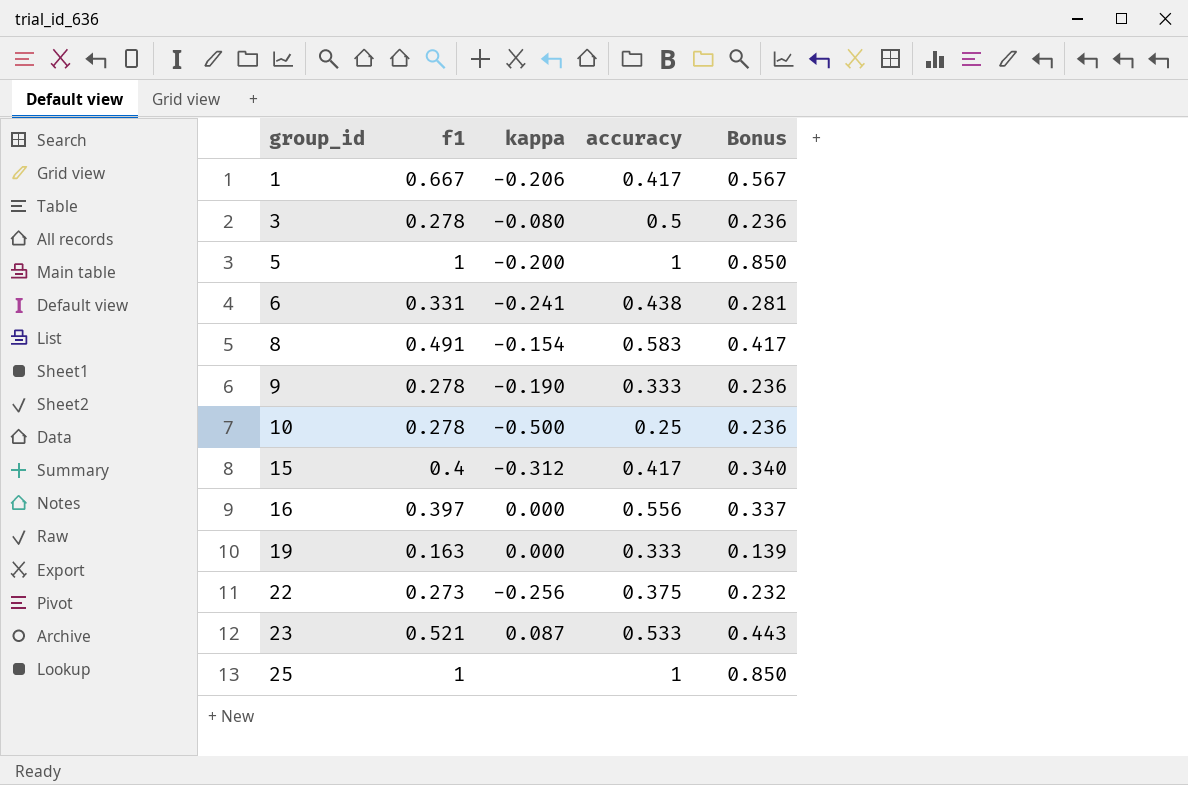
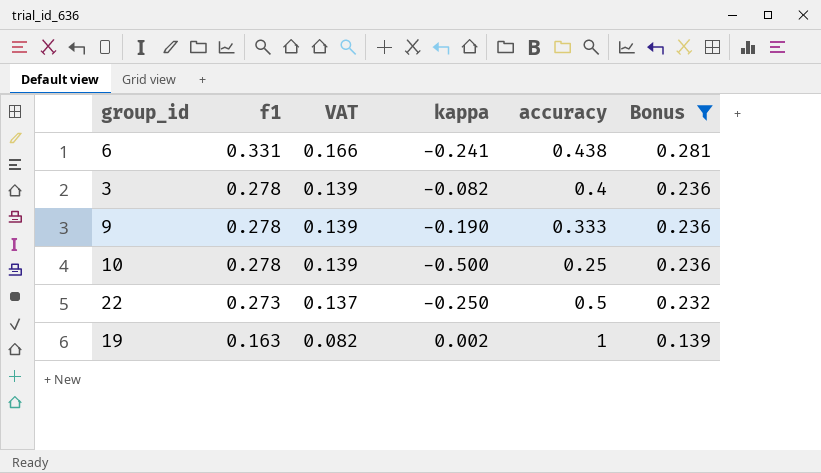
filter: none -> Bonus <= 0.281
row order: group_id ascending -> f1 descending
column VAT | formula: none -> [f1] * 0.5
3 | kappa: -0.080 -> -0.082
3 | accuracy: 0.5 -> 0.4
22 | kappa: -0.256 -> -0.250
22 | accuracy: 0.375 -> 0.5
19 | kappa: 0.000 -> 0.002
19 | accuracy: 0.333 -> 1

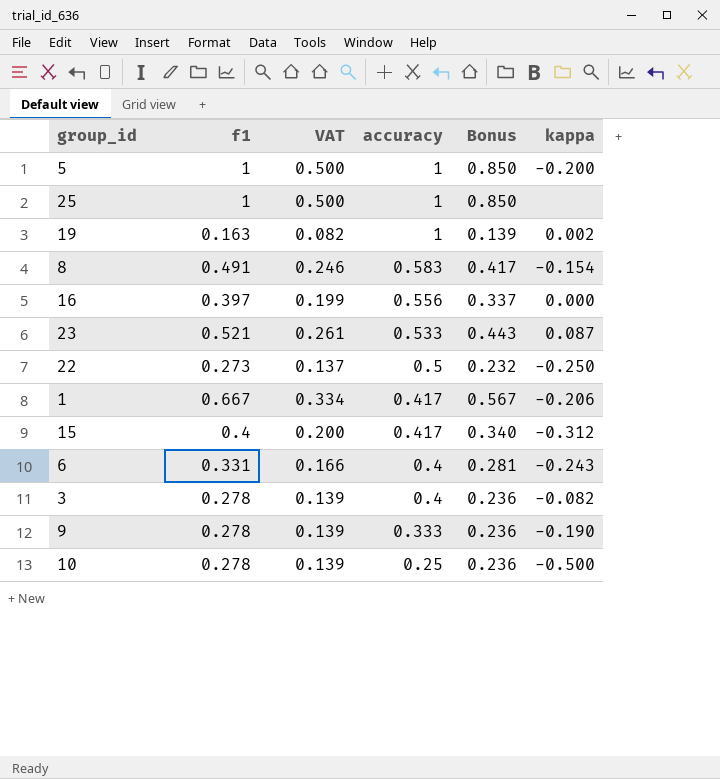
filter: Bonus <= 0.281 -> none
row order: f1 descending -> accuracy descending
column kappa | position: 4 -> 6
6 | accuracy: 0.438 -> 0.4
6 | kappa: -0.241 -> -0.243

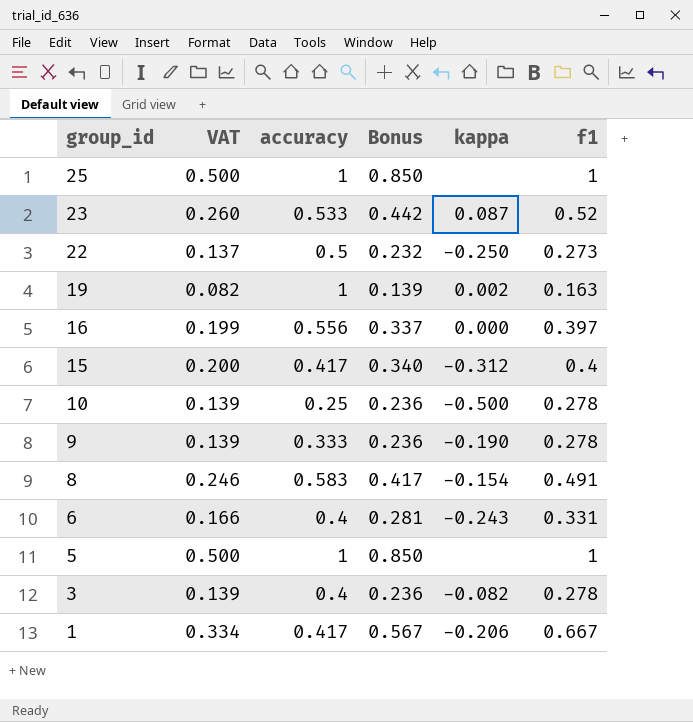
row order: accuracy descending -> group_id descending
column f1 | position: 2 -> 6
23 | VAT: 0.261 -> 0.260
23 | Bonus: 0.443 -> 0.442
23 | f1: 0.521 -> 0.52
5 | kappa: -0.200 -> none

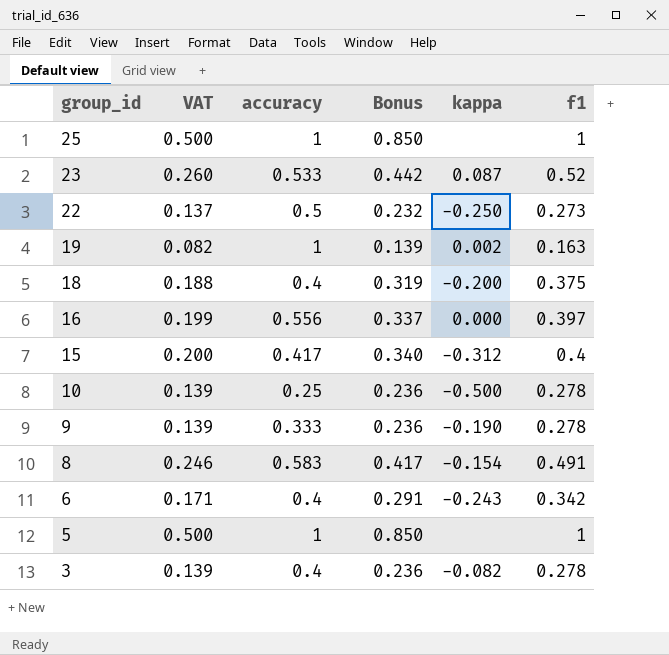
row 1: 0.334 | 0.417 | 0.567 | -0.206 | 0.667 -> none
row 18: none -> 0.188 | 0.4 | 0.319 | -0.200 | 0.375
6 | VAT: 0.166 -> 0.171
6 | Bonus: 0.281 -> 0.291
6 | f1: 0.331 -> 0.342

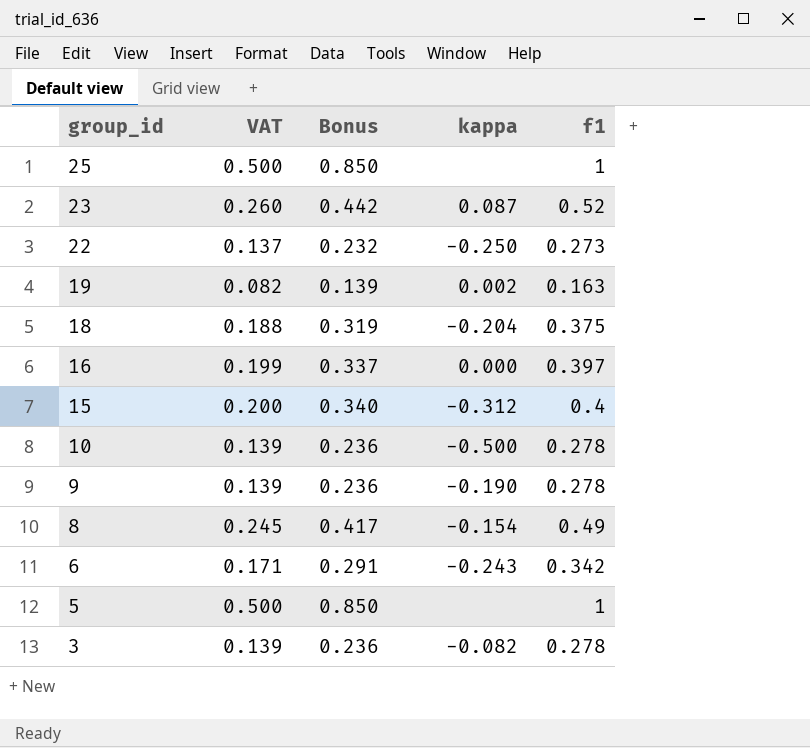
column accuracy | position: 3 -> none
18 | kappa: -0.200 -> -0.204
8 | VAT: 0.246 -> 0.245
8 | f1: 0.491 -> 0.49

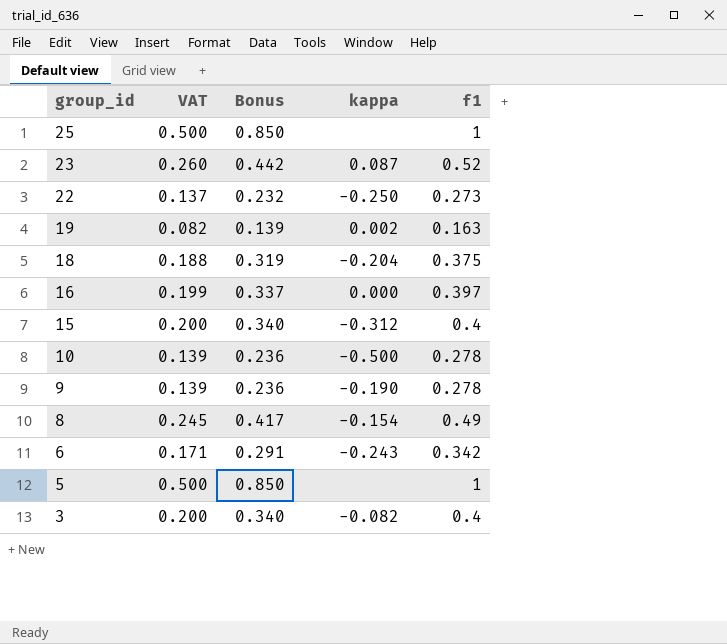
3 | VAT: 0.139 -> 0.200
3 | Bonus: 0.236 -> 0.340
3 | f1: 0.278 -> 0.4

